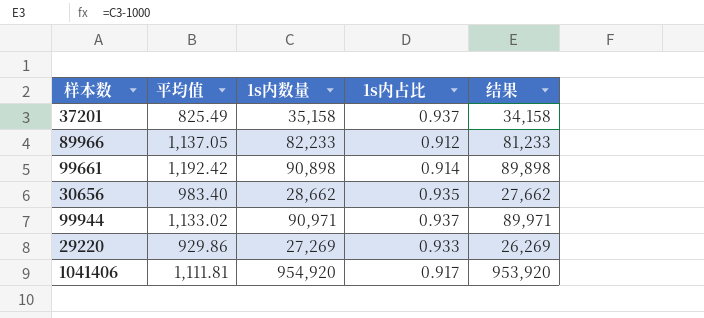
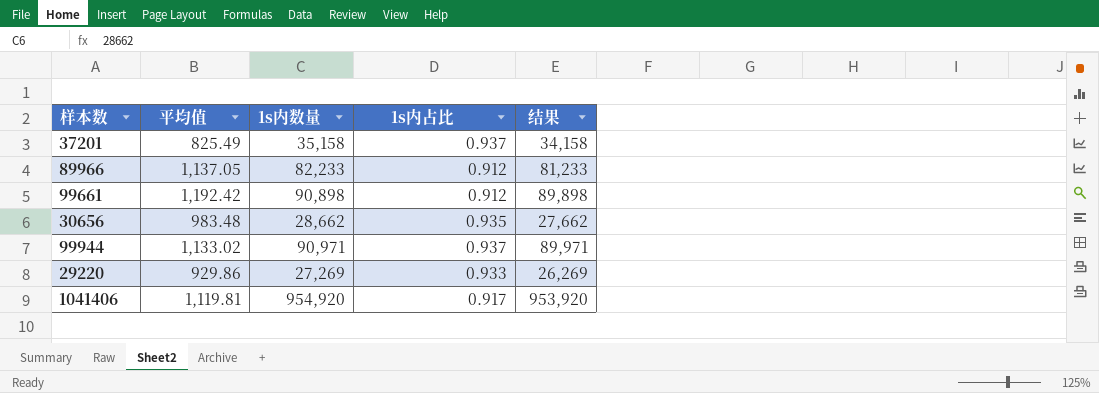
99661 | 1s内占比: 0.914 -> 0.912
30656 | 平均值: 983.40 -> 983.48
1041406 | 平均值: 1,111.81 -> 1,119.81

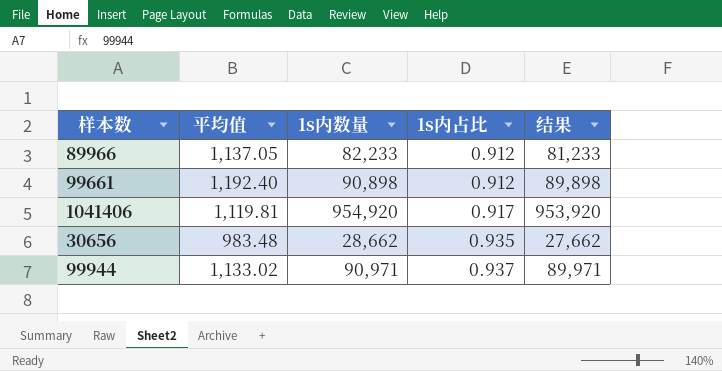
row order: none -> 1s内占比 ascending
row 37201: 825.49 | 35,158 | 0.937 | 34,158 -> none
row 29220: 929.86 | 27,269 | 0.933 | 26,269 -> none
99661 | 平均值: 1,192.42 -> 1,192.40

